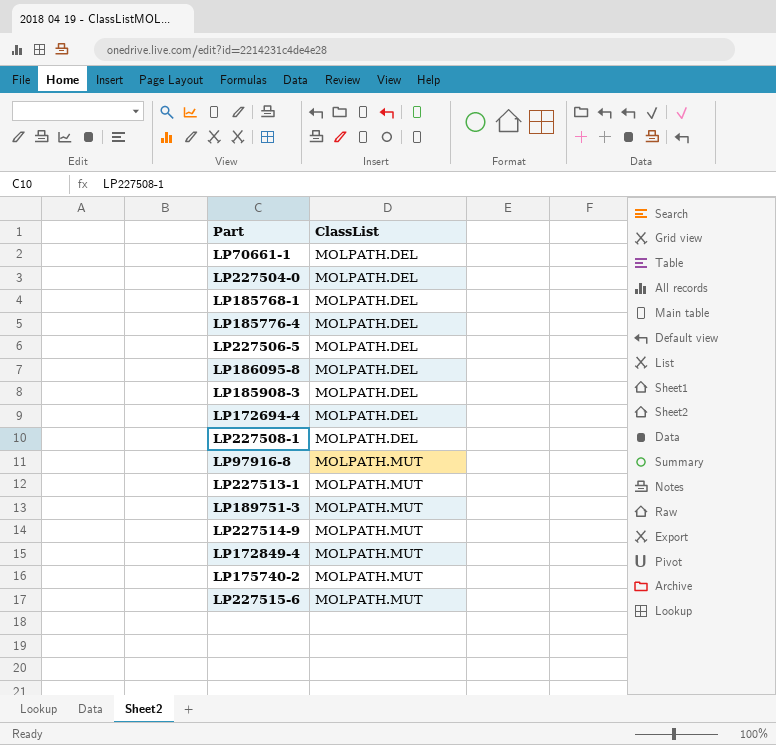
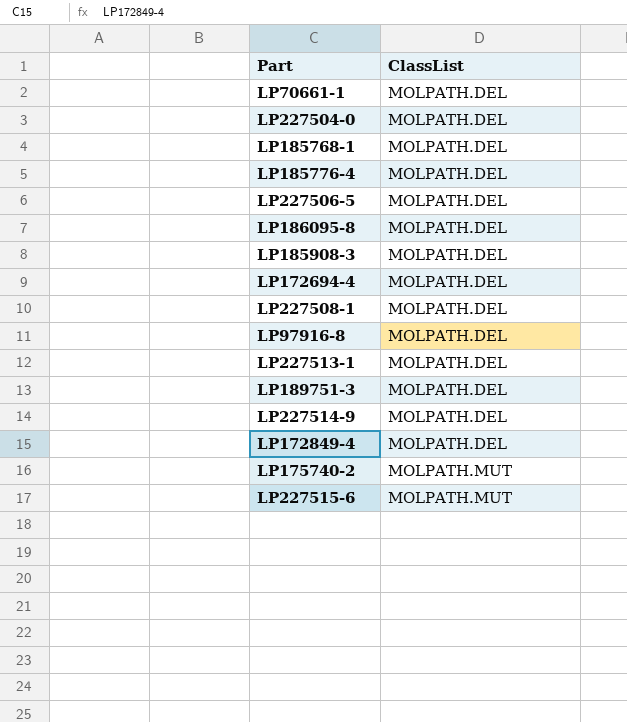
LP97916-8 | ClassList: MOLPATH.MUT -> MOLPATH.DEL
LP227513-1 | ClassList: MOLPATH.MUT -> MOLPATH.DEL
LP189751-3 | ClassList: MOLPATH.MUT -> MOLPATH.DEL
LP227514-9 | ClassList: MOLPATH.MUT -> MOLPATH.DEL
LP172849-4 | ClassList: MOLPATH.MUT -> MOLPATH.DEL

